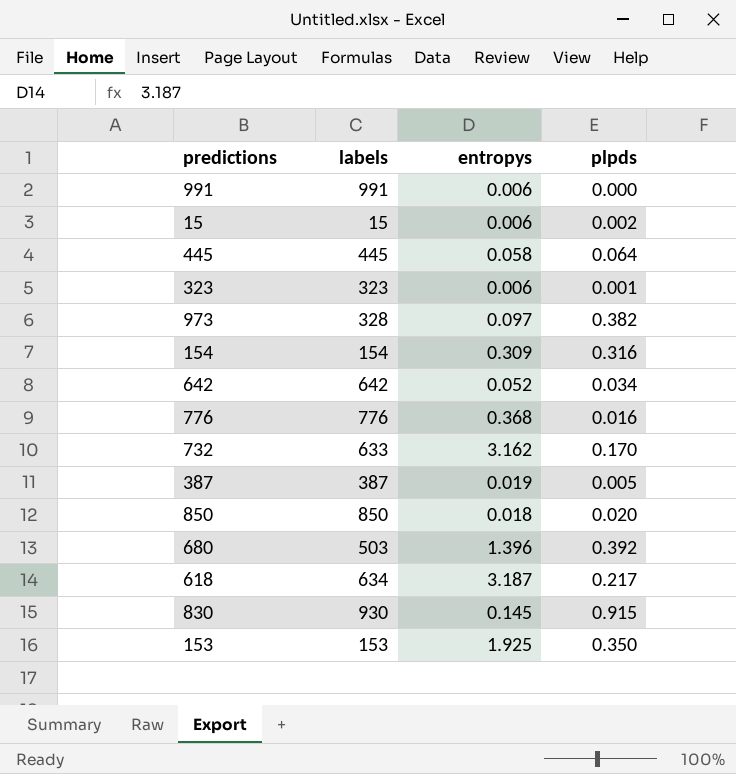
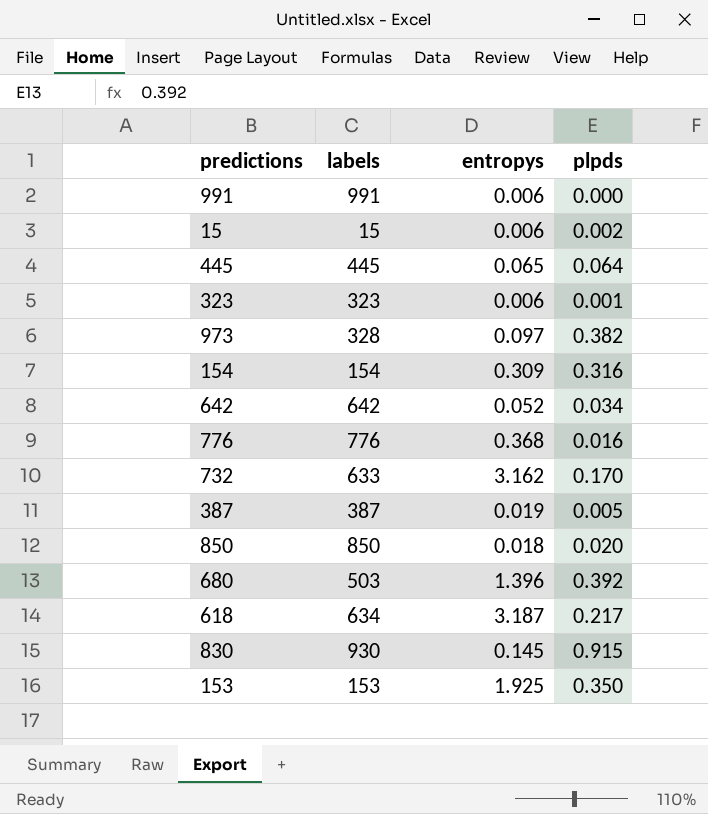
445 | entropys: 0.058 -> 0.065

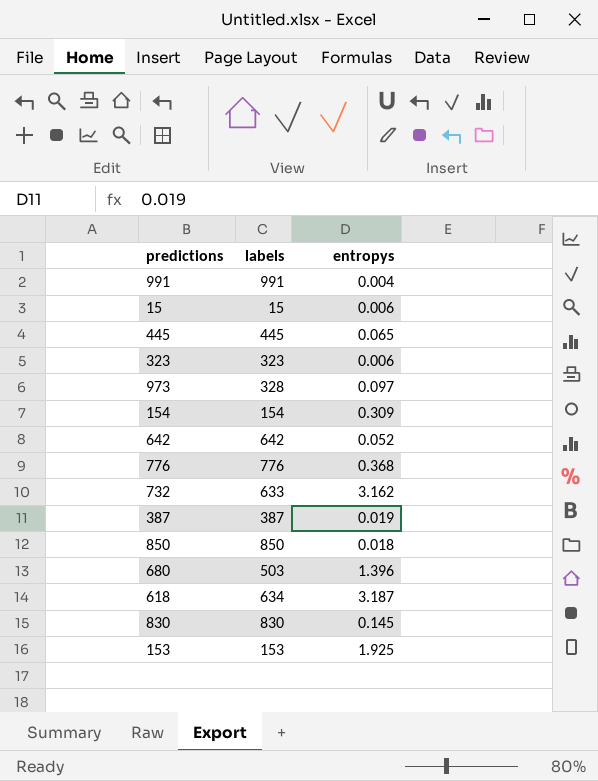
column plpds | position: 4 -> none
991 | entropys: 0.006 -> 0.004
830 | labels: 930 -> 830

